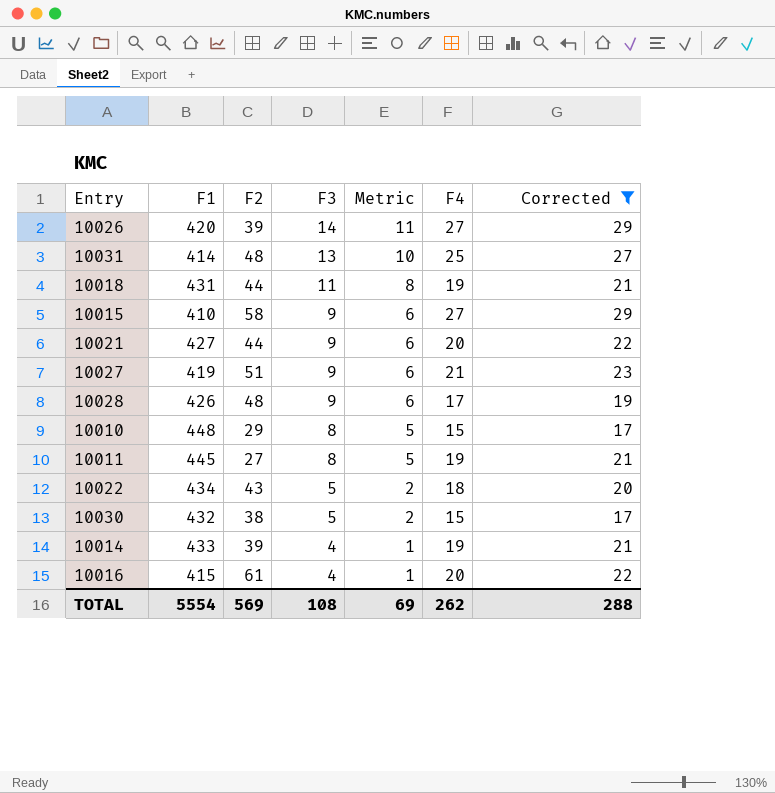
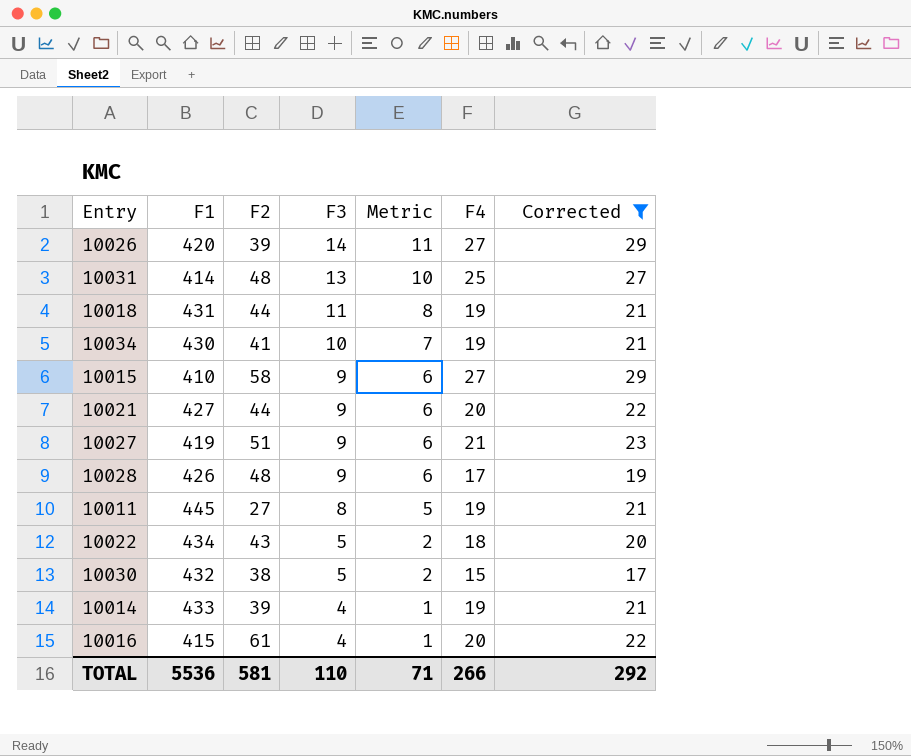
row 10010: 448 | 29 | 8 | 5 | 15 | 17 -> none
row 10034: none -> 430 | 41 | 10 | 7 | 19 | 21
TOTAL | F1: 5554 -> 5536
TOTAL | F2: 569 -> 581
TOTAL | F3: 108 -> 110
TOTAL | Metric: 69 -> 71
TOTAL | F4: 262 -> 266
TOTAL | Corrected: 288 -> 292

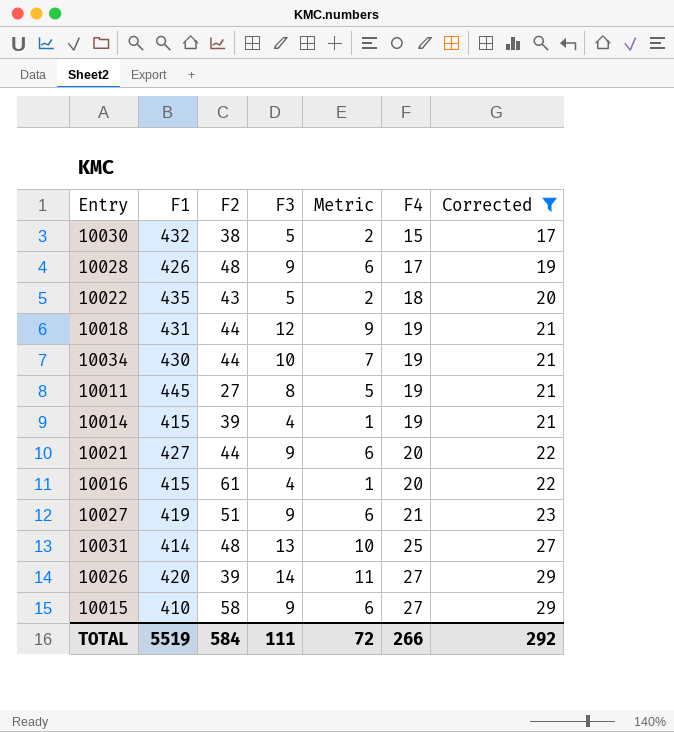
row order: F3 descending -> F4 ascending
10022 | F1: 434 -> 435
10018 | F3: 11 -> 12
10018 | Metric: 8 -> 9
10034 | F2: 41 -> 44
10014 | F1: 433 -> 415
TOTAL | F1: 5536 -> 5519
TOTAL | F2: 581 -> 584
TOTAL | F3: 110 -> 111
TOTAL | Metric: 71 -> 72

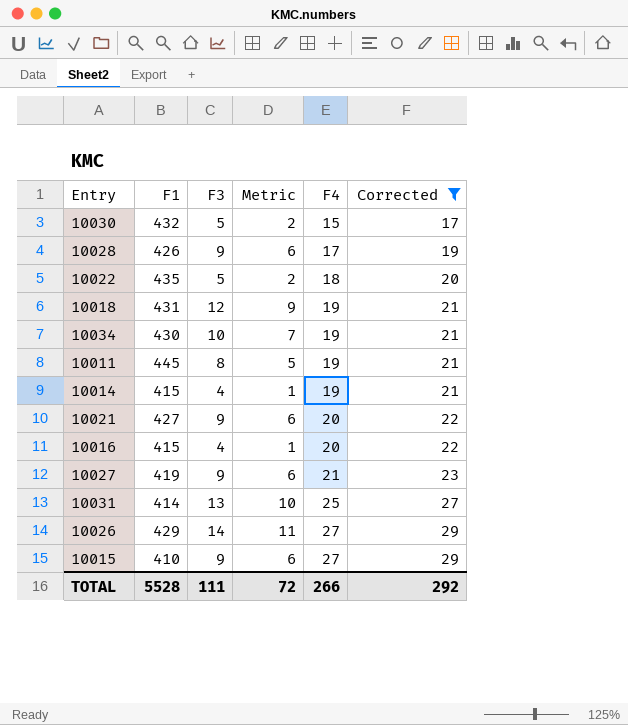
column F2 | position: 3 -> none
10026 | F1: 420 -> 429
TOTAL | F1: 5519 -> 5528

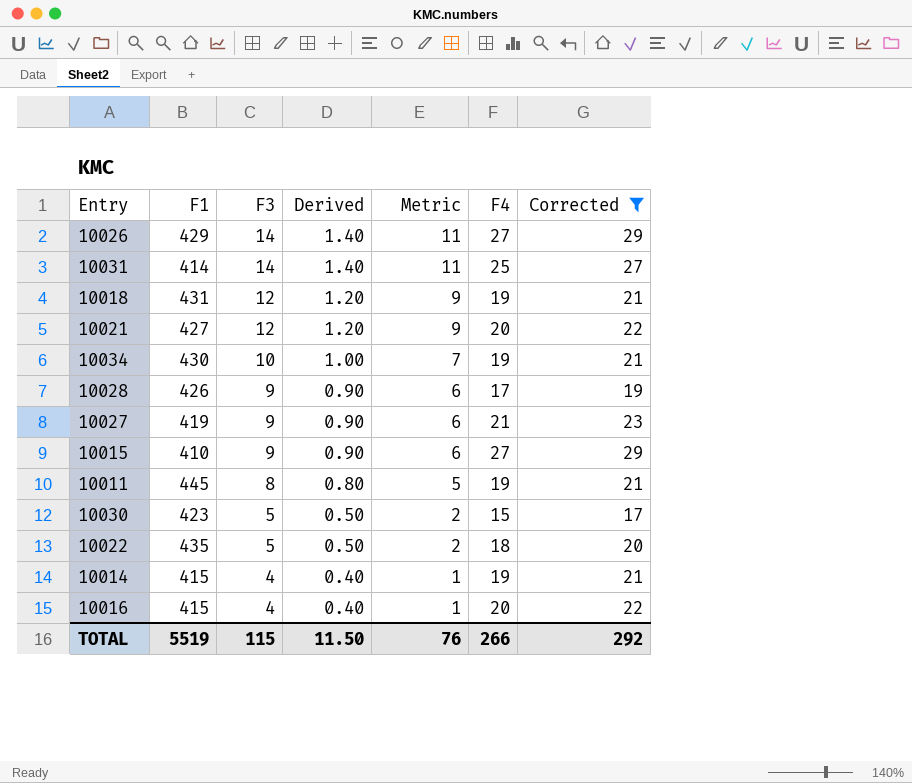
row order: F4 ascending -> F3 descending
column Derived | formula: none -> [F3] * 0.1
10031 | F3: 13 -> 14
10031 | Metric: 10 -> 11
10021 | F3: 9 -> 12
10021 | Metric: 6 -> 9
10030 | F1: 432 -> 423
TOTAL | F1: 5528 -> 5519
TOTAL | F3: 111 -> 115
TOTAL | Metric: 72 -> 76

